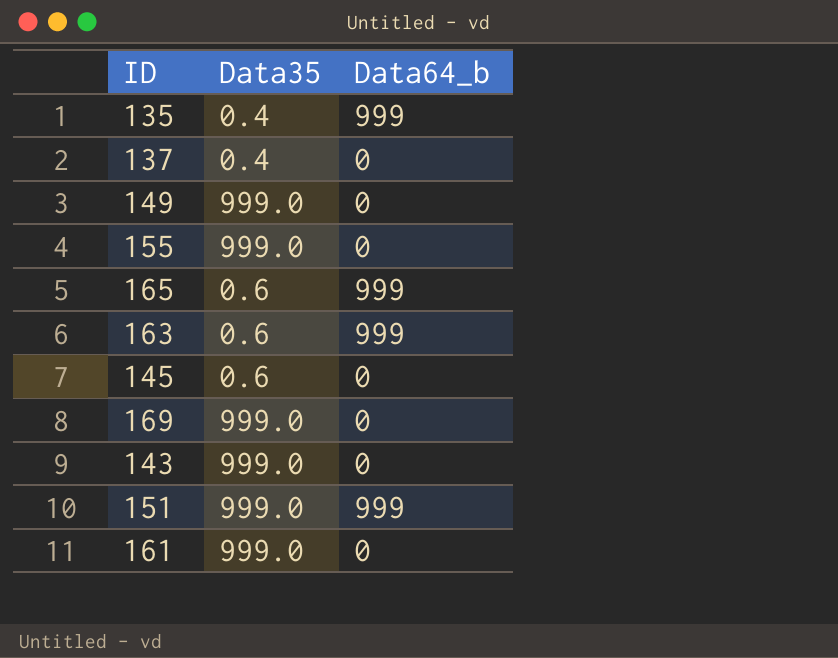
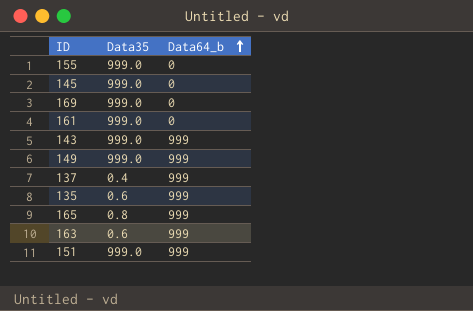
row order: none -> Data64_b ascending
145 | Data35: 0.6 -> 999.0
143 | Data64_b: 0 -> 999
149 | Data64_b: 0 -> 999
137 | Data64_b: 0 -> 999
135 | Data35: 0.4 -> 0.6
165 | Data35: 0.6 -> 0.8

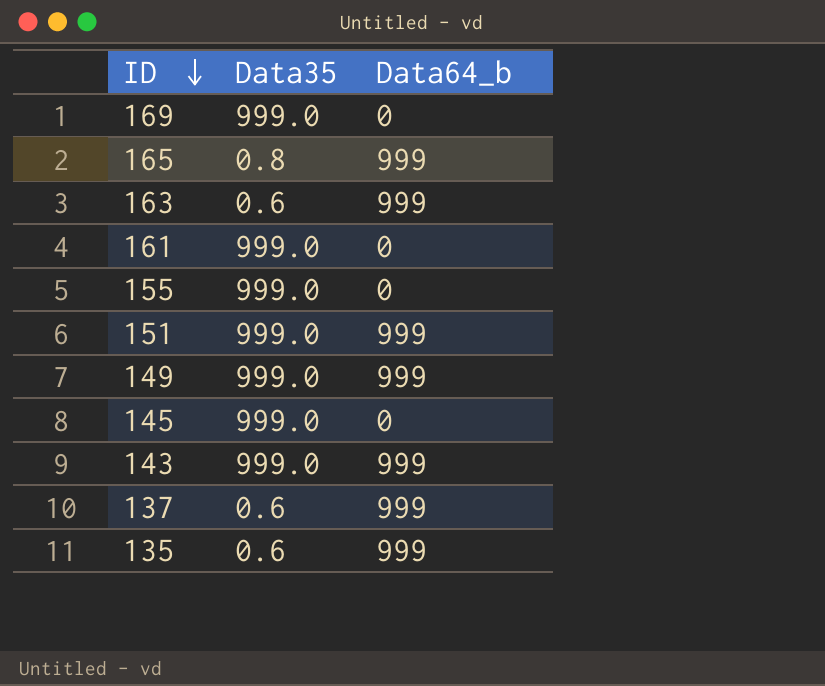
row order: Data64_b ascending -> ID descending
137 | Data35: 0.4 -> 0.6

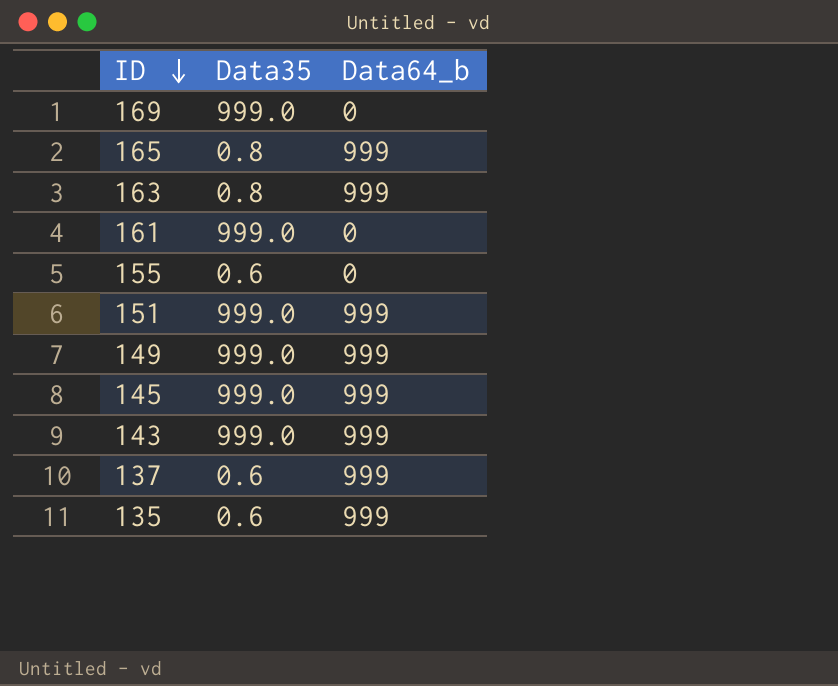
163 | Data35: 0.6 -> 0.8
155 | Data35: 999.0 -> 0.6
145 | Data64_b: 0 -> 999

